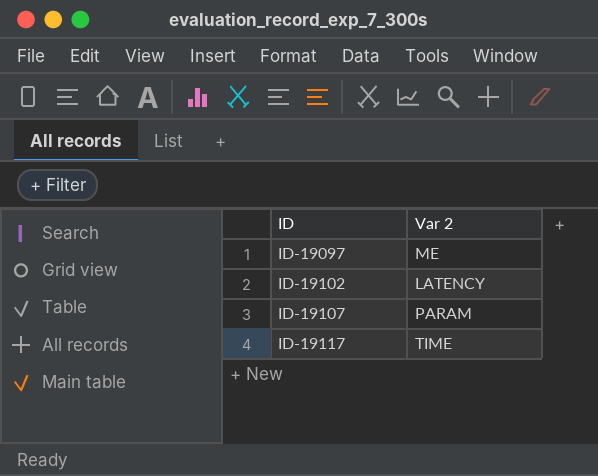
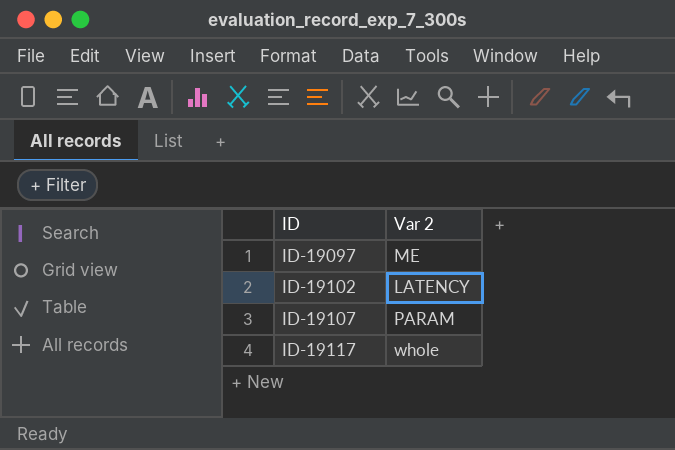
ID-19117 | Var 2: TIME -> whole

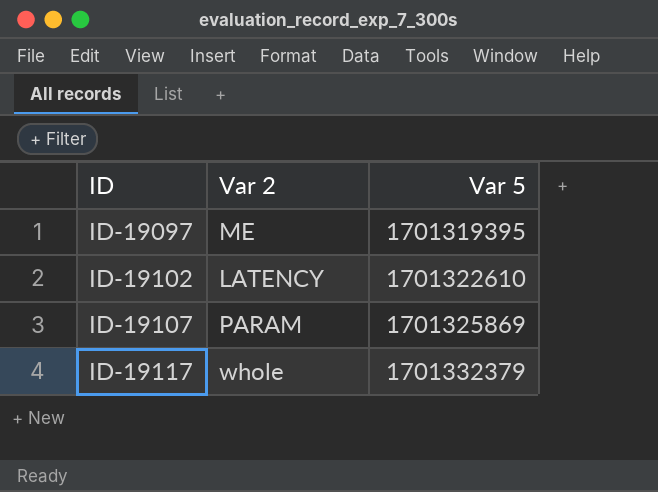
column Var 5 | position: none -> 3

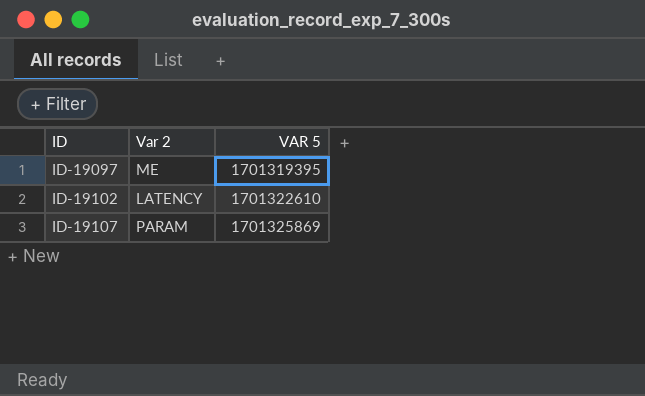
column name: Var 5 -> VAR 5
row ID-19117: whole | 1701332379 -> none

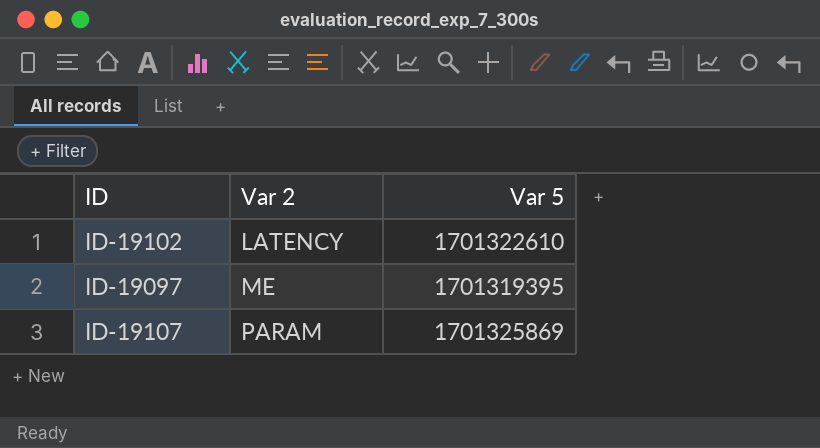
row order: ID ascending -> Var 2 ascending
column name: VAR 5 -> Var 5

